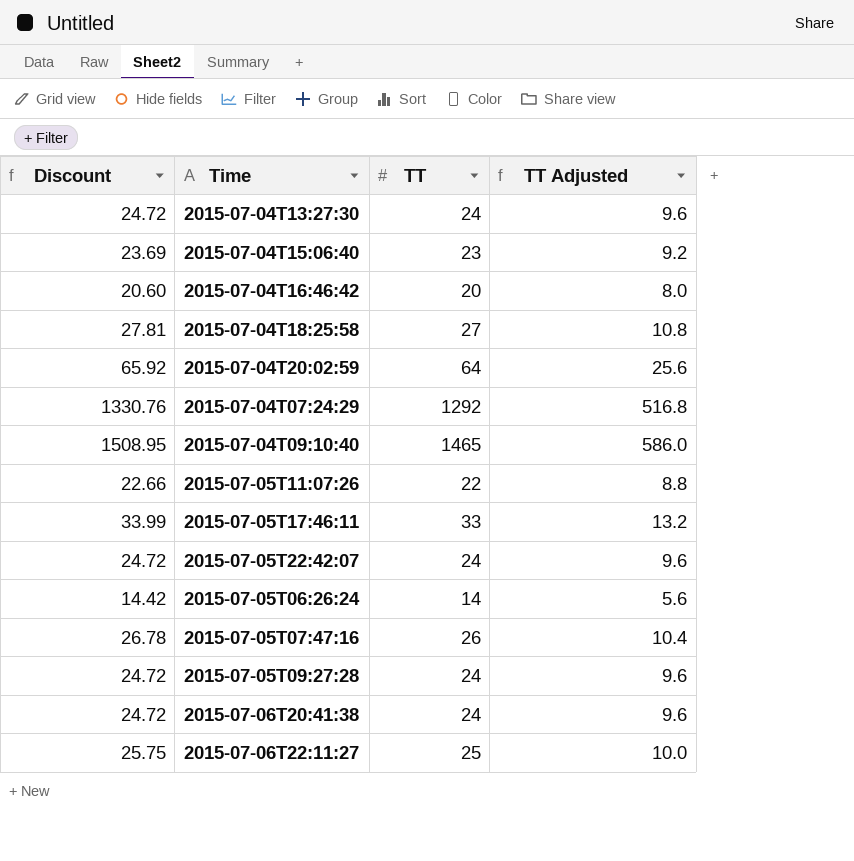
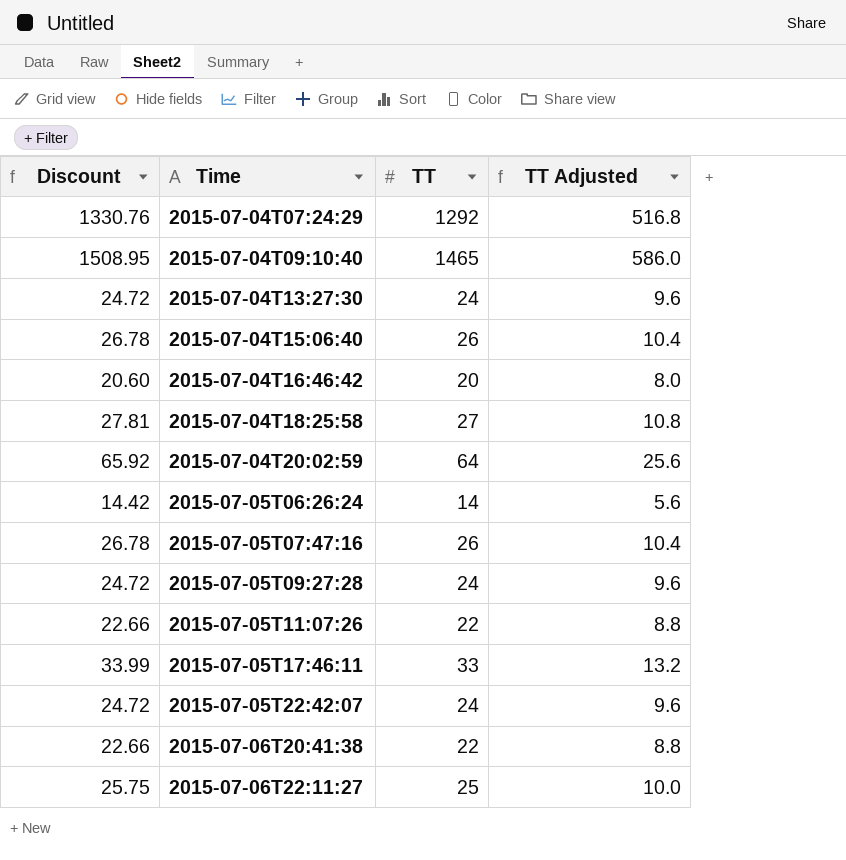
row order: none -> Time ascending
2015-07-04T15:06:40 | Discount: 23.69 -> 26.78
2015-07-04T15:06:40 | TT: 23 -> 26
2015-07-04T15:06:40 | TT Adjusted: 9.2 -> 10.4
2015-07-06T20:41:38 | Discount: 24.72 -> 22.66
2015-07-06T20:41:38 | TT: 24 -> 22
2015-07-06T20:41:38 | TT Adjusted: 9.6 -> 8.8

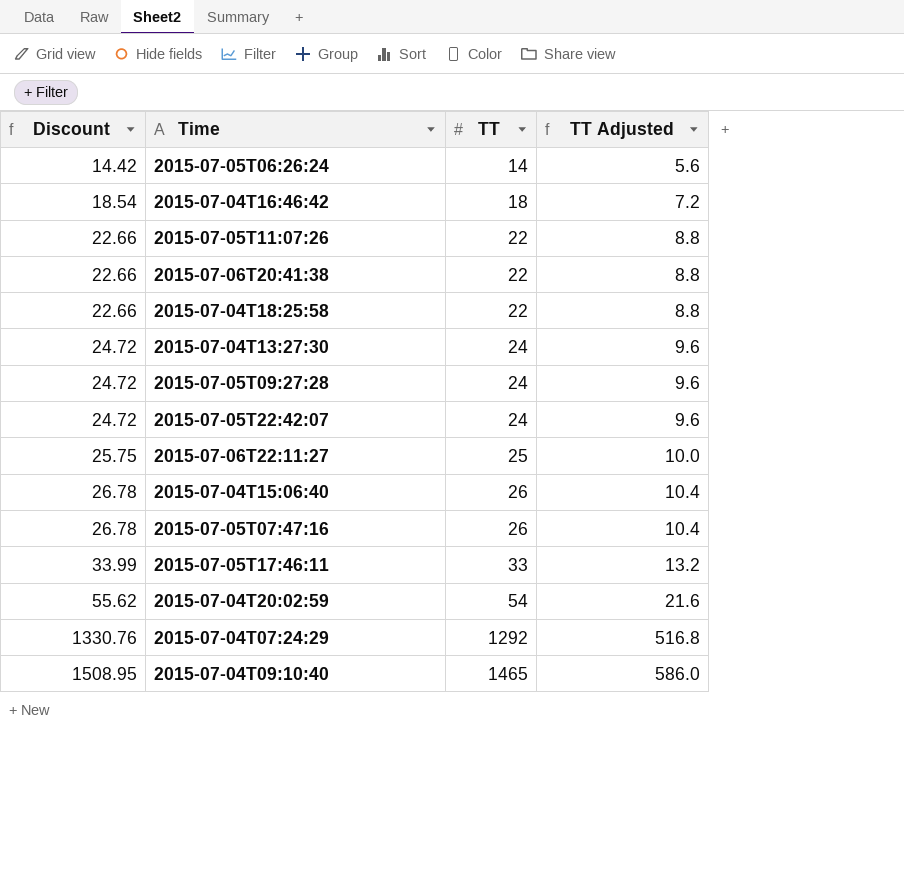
row order: Time ascending -> Discount ascending
2015-07-04T16:46:42 | Discount: 20.60 -> 18.54
2015-07-04T16:46:42 | TT: 20 -> 18
2015-07-04T16:46:42 | TT Adjusted: 8.0 -> 7.2
2015-07-04T18:25:58 | Discount: 27.81 -> 22.66
2015-07-04T18:25:58 | TT: 27 -> 22
2015-07-04T18:25:58 | TT Adjusted: 10.8 -> 8.8
2015-07-04T20:02:59 | Discount: 65.92 -> 55.62
2015-07-04T20:02:59 | TT: 64 -> 54
2015-07-04T20:02:59 | TT Adjusted: 25.6 -> 21.6

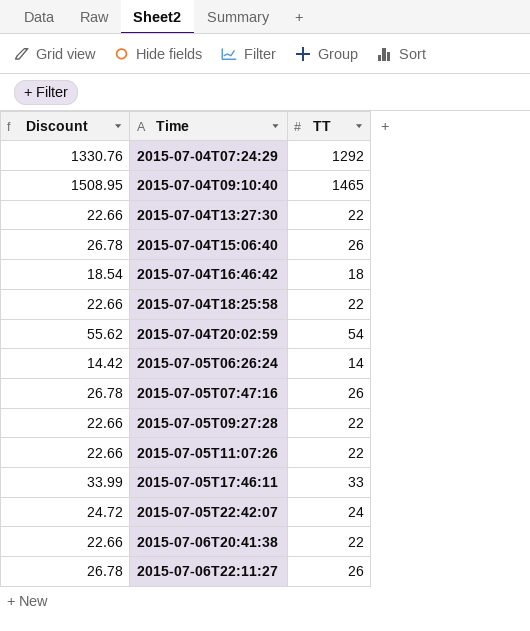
row order: Discount ascending -> Time ascending
column TT Adjusted | formula: [TT] * 0.4 -> none
2015-07-04T13:27:30 | Discount: 24.72 -> 22.66
2015-07-04T13:27:30 | TT: 24 -> 22
2015-07-05T09:27:28 | Discount: 24.72 -> 22.66
2015-07-05T09:27:28 | TT: 24 -> 22
2015-07-06T22:11:27 | Discount: 25.75 -> 26.78
2015-07-06T22:11:27 | TT: 25 -> 26

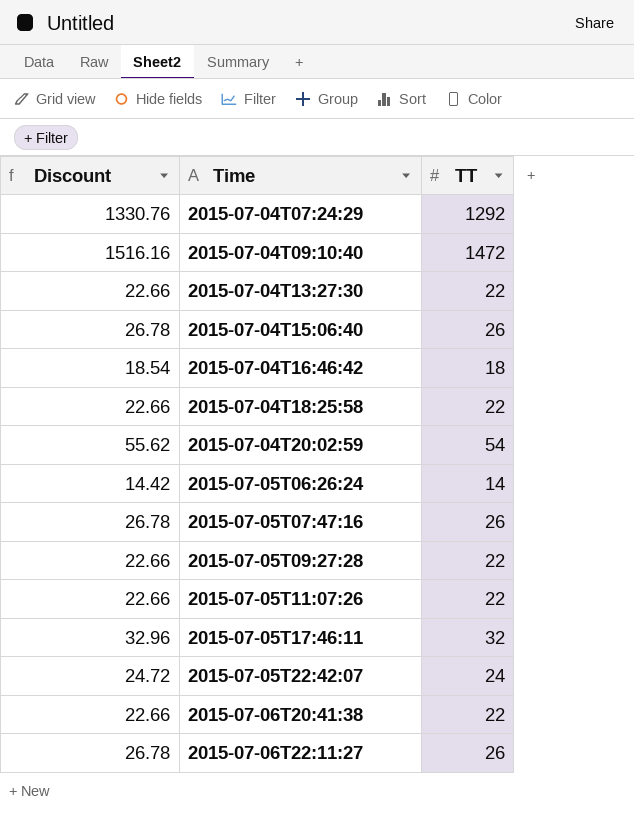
2015-07-04T09:10:40 | Discount: 1508.95 -> 1516.16
2015-07-04T09:10:40 | TT: 1465 -> 1472
2015-07-05T17:46:11 | Discount: 33.99 -> 32.96
2015-07-05T17:46:11 | TT: 33 -> 32

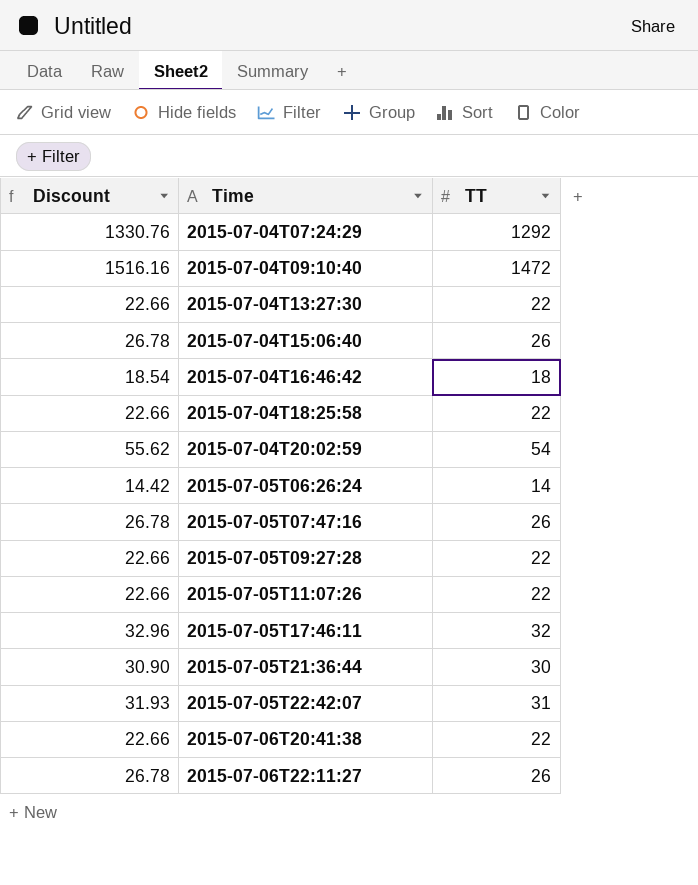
row 2015-07-05T21:36:44: none -> 30.90 | 30
2015-07-05T22:42:07 | Discount: 24.72 -> 31.93
2015-07-05T22:42:07 | TT: 24 -> 31

